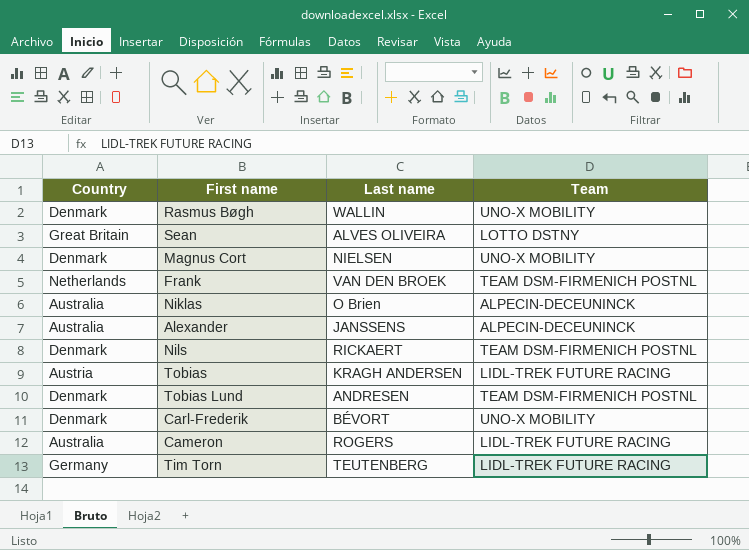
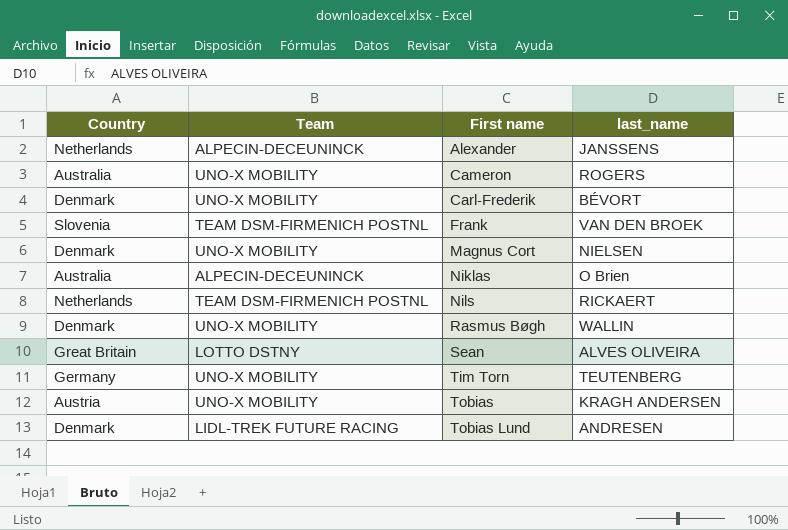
row order: none -> First name ascending
column Team | position: 4 -> 2
column name: Last name -> last_name
Alexander | Country: Australia -> Netherlands
Cameron | Team: LIDL-TREK FUTURE RACING -> UNO-X MOBILITY
Frank | Country: Netherlands -> Slovenia
Nils | Country: Denmark -> Netherlands
Tim Torn | Team: LIDL-TREK FUTURE RACING -> UNO-X MOBILITY
Tobias | Team: LIDL-TREK FUTURE RACING -> UNO-X MOBILITY
Tobias Lund | Team: TEAM DSM-FIRMENICH POSTNL -> LIDL-TREK FUTURE RACING

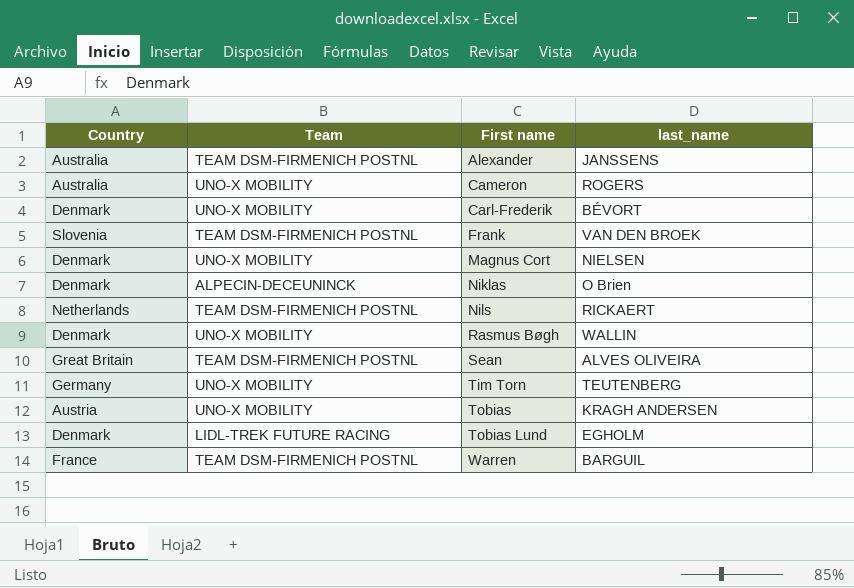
Alexander | Country: Netherlands -> Australia
Alexander | Team: ALPECIN-DECEUNINCK -> TEAM DSM-FIRMENICH POSTNL
Niklas | Country: Australia -> Denmark
Sean | Team: LOTTO DSTNY -> TEAM DSM-FIRMENICH POSTNL
Tobias Lund | last_name: ANDRESEN -> EGHOLM
row Warren: none -> France | TEAM DSM-FIRMENICH POSTNL | BARGUIL

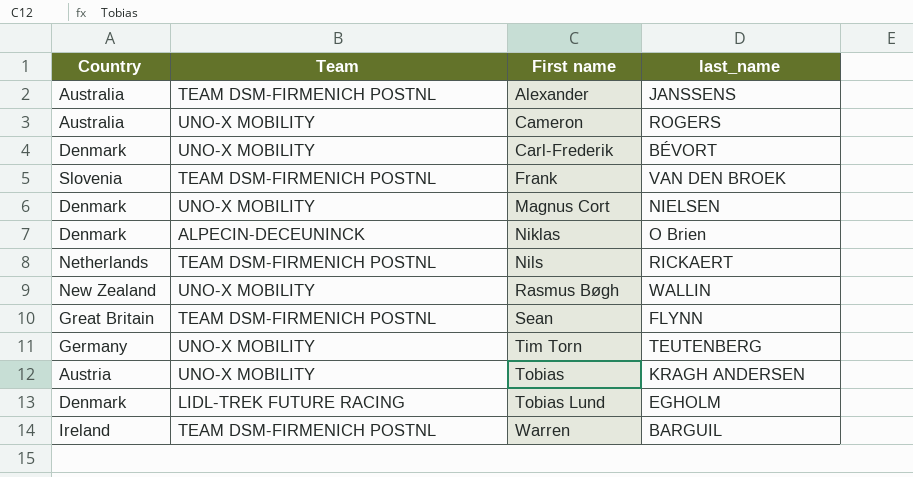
Rasmus Bøgh | Country: Denmark -> New Zealand
Sean | last_name: ALVES OLIVEIRA -> FLYNN
Warren | Country: France -> Ireland

